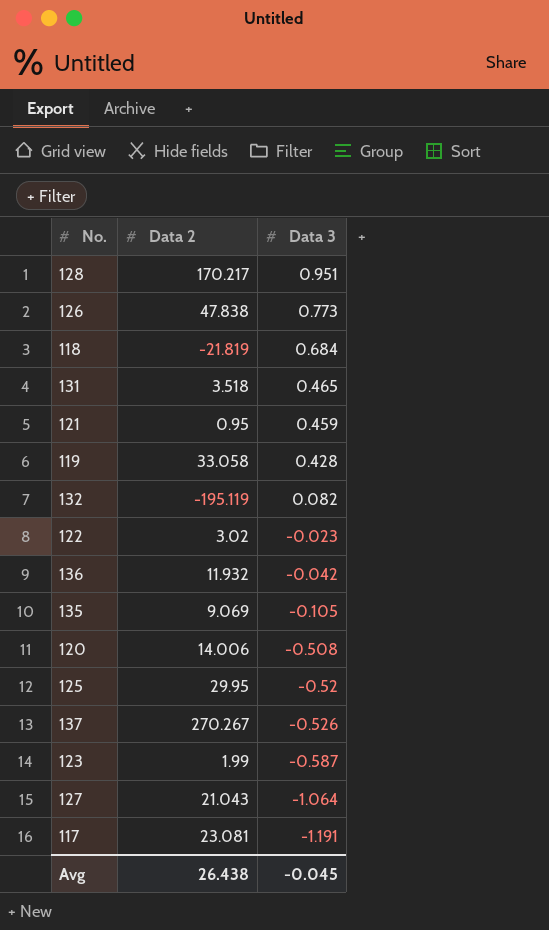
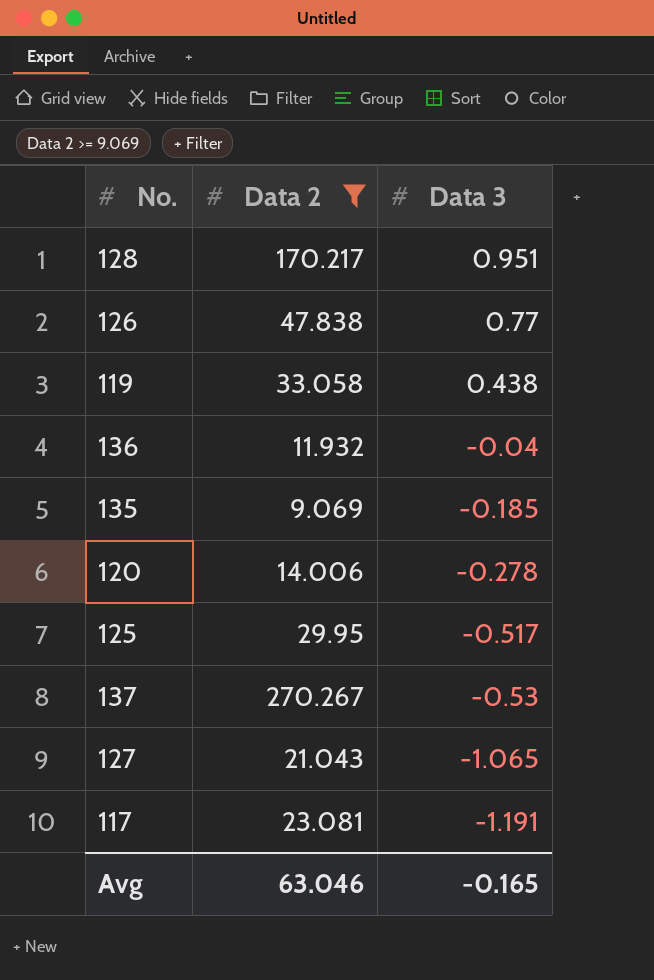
filter: none -> Data 2 >= 9.069
126 | Data 3: 0.773 -> 0.77
119 | Data 3: 0.428 -> 0.438
136 | Data 3: -0.042 -> -0.04
135 | Data 3: -0.105 -> -0.185
120 | Data 3: -0.508 -> -0.278
125 | Data 3: -0.52 -> -0.517
137 | Data 3: -0.526 -> -0.53
127 | Data 3: -1.064 -> -1.065
Avg | Data 2: 26.438 -> 63.046
Avg | Data 3: -0.045 -> -0.165

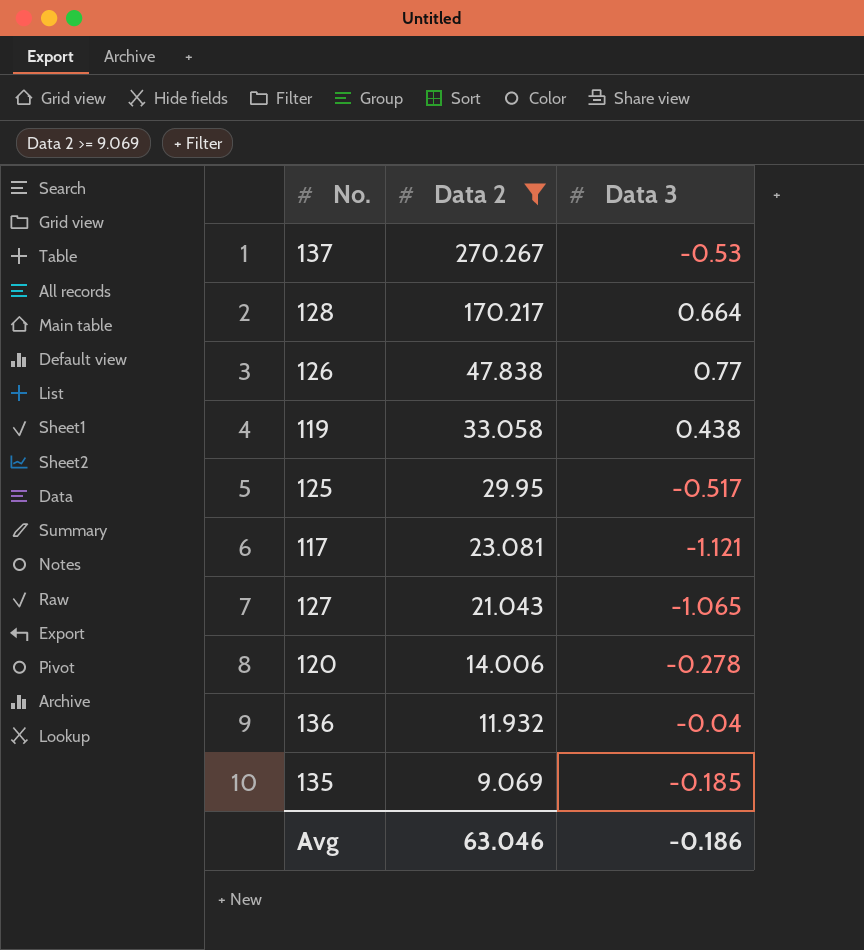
row order: Data 3 descending -> Data 2 descending
128 | Data 3: 0.951 -> 0.664
117 | Data 3: -1.191 -> -1.121
Avg | Data 3: -0.165 -> -0.186

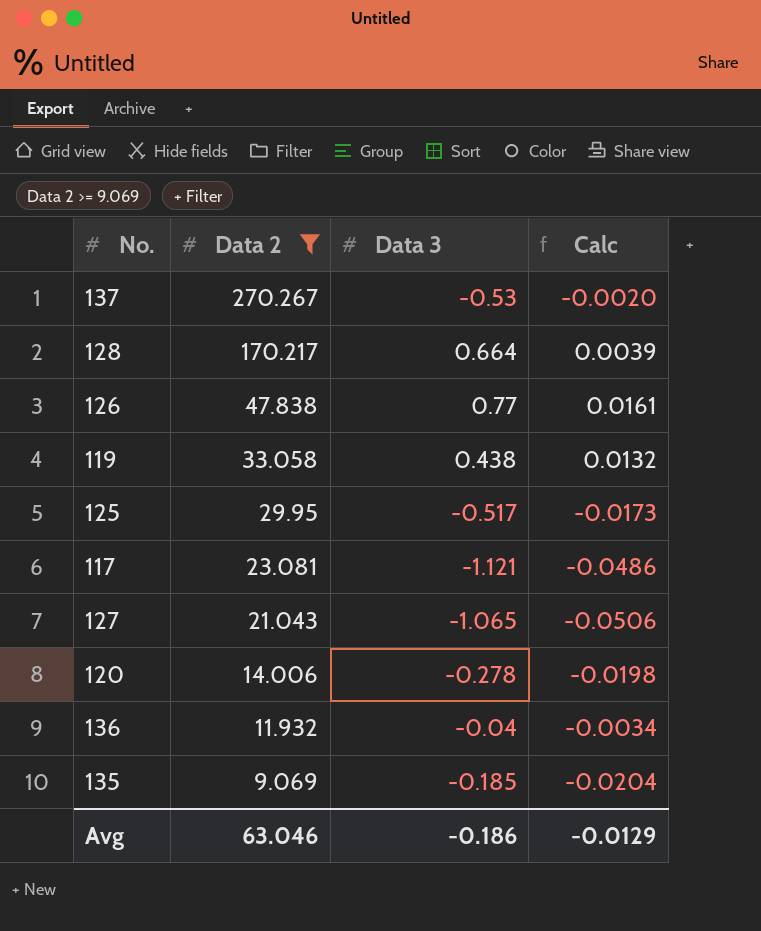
column Calc | formula: none -> [Data 3] / [Data 2]

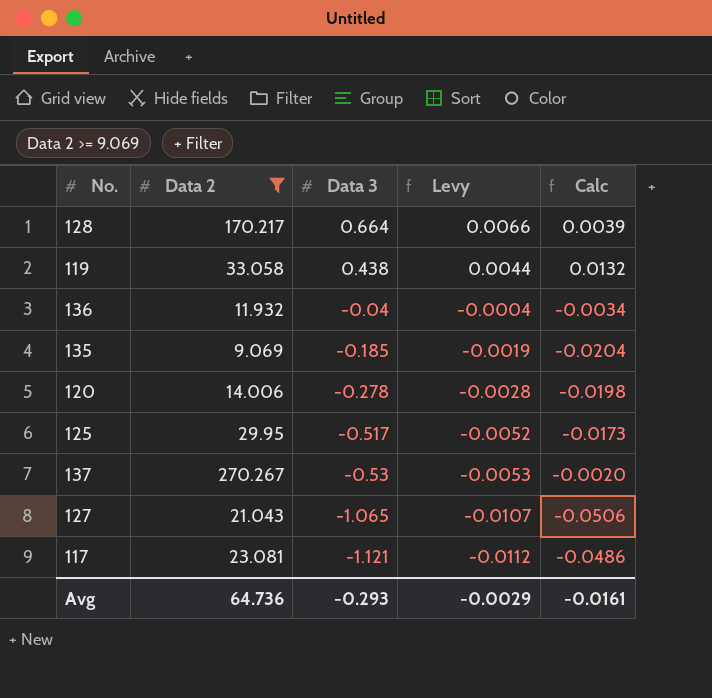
row order: Data 2 descending -> Data 3 descending
column Levy | formula: none -> [Data 3] * 0.01
row 126: 47.838 | 0.77 | 0.0161 -> none
Avg | Data 2: 63.046 -> 64.736
Avg | Data 3: -0.186 -> -0.293
Avg | Calc: -0.0129 -> -0.0161

